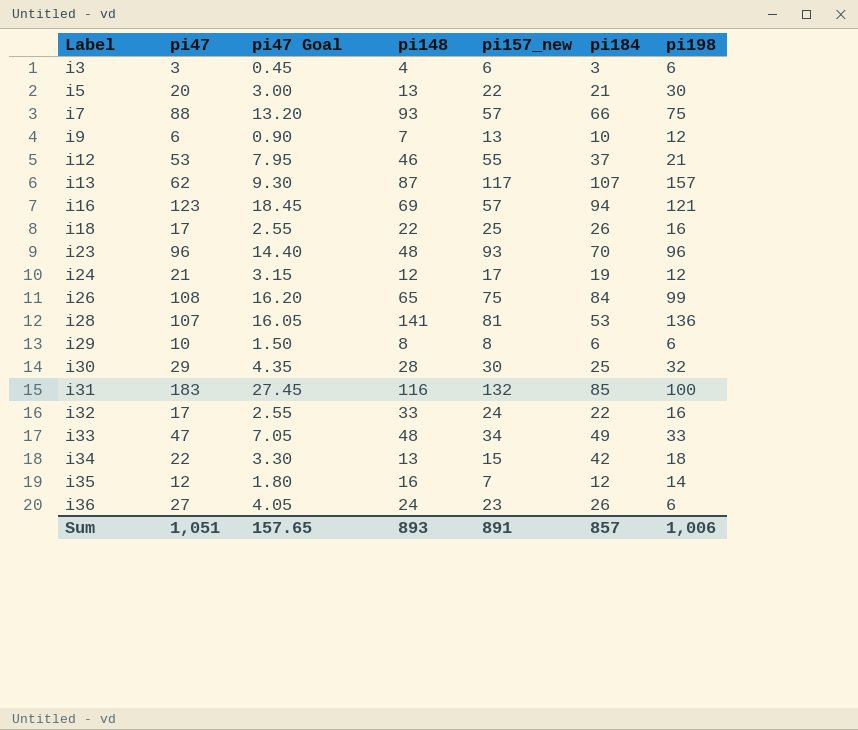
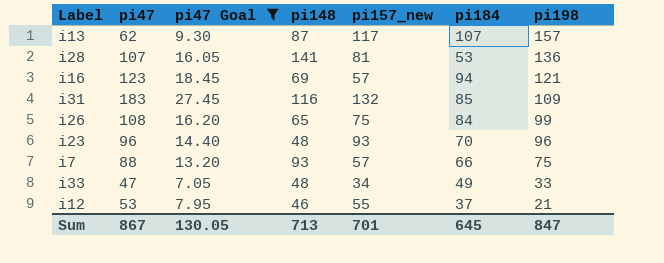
filter: none -> pi47 Goal >= 7.05
row order: Label ascending -> pi198 descending
i31 | pi198: 100 -> 109
Sum | pi47: 1,051 -> 867
Sum | pi47 Goal: 157.65 -> 130.05
Sum | pi148: 893 -> 713
Sum | pi157_new: 891 -> 701
Sum | pi184: 857 -> 645
Sum | pi198: 1,006 -> 847

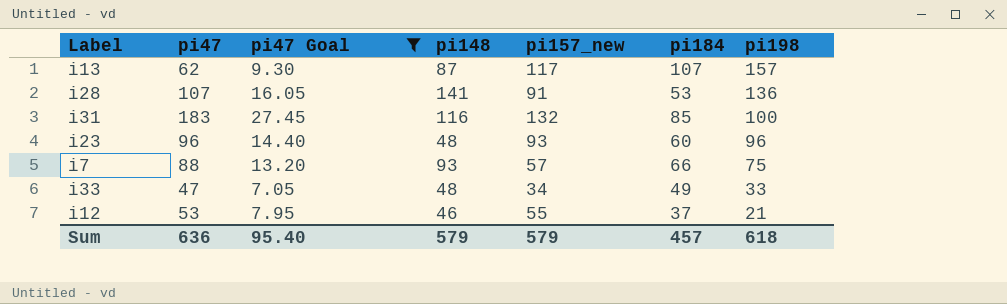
row i16: 123 | 18.45 | 69 | 57 | 94 | 121 -> none
row i26: 108 | 16.20 | 65 | 75 | 84 | 99 -> none
i28 | pi157_new: 81 -> 91
i31 | pi198: 109 -> 100
i23 | pi184: 70 -> 60
Sum | pi47: 867 -> 636
Sum | pi47 Goal: 130.05 -> 95.40
Sum | pi148: 713 -> 579
Sum | pi157_new: 701 -> 579
Sum | pi184: 645 -> 457
Sum | pi198: 847 -> 618

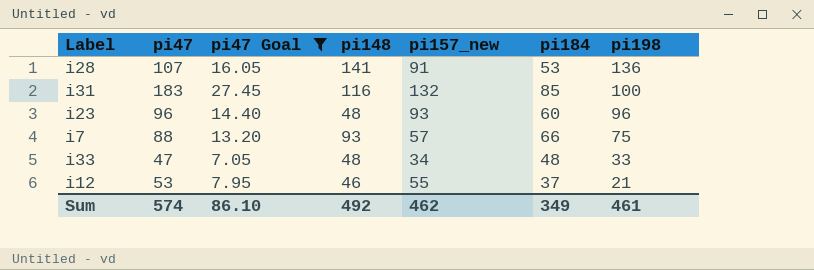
row i13: 62 | 9.30 | 87 | 117 | 107 | 157 -> none
i33 | pi184: 49 -> 48
Sum | pi47: 636 -> 574
Sum | pi47 Goal: 95.40 -> 86.10
Sum | pi148: 579 -> 492
Sum | pi157_new: 579 -> 462
Sum | pi184: 457 -> 349
Sum | pi198: 618 -> 461

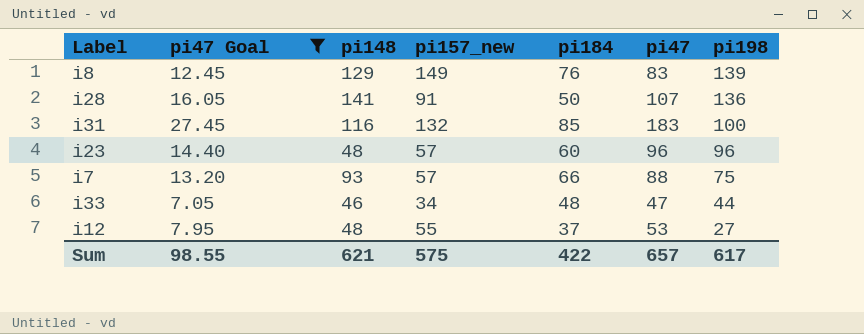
column pi47 | position: 2 -> 6
row i8: none -> 12.45 | 129 | 149 | 76 | 83 | 139
i28 | pi184: 53 -> 50
i23 | pi157_new: 93 -> 57
i33 | pi148: 48 -> 46
i33 | pi198: 33 -> 44
i12 | pi148: 46 -> 48
i12 | pi198: 21 -> 27
Sum | pi47 Goal: 86.10 -> 98.55
Sum | pi148: 492 -> 621
Sum | pi157_new: 462 -> 575
Sum | pi184: 349 -> 422
Sum | pi47: 574 -> 657
Sum | pi198: 461 -> 617

